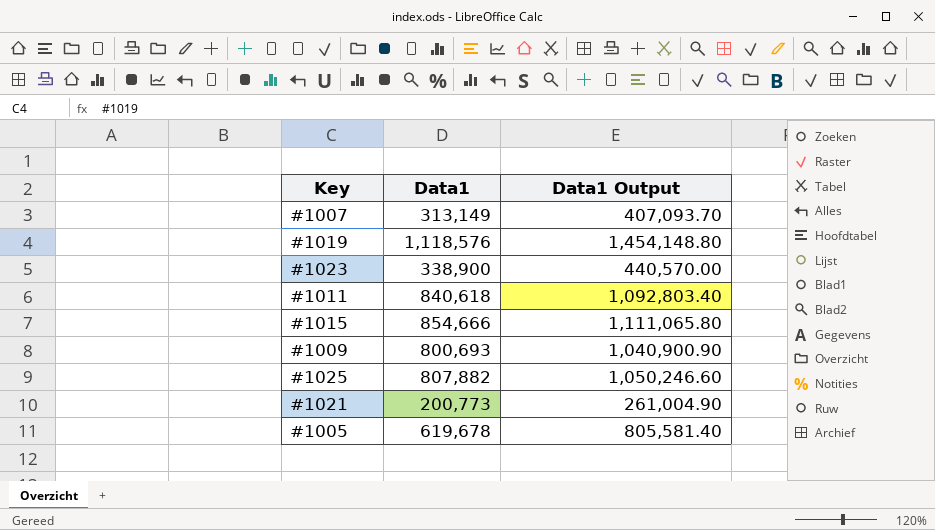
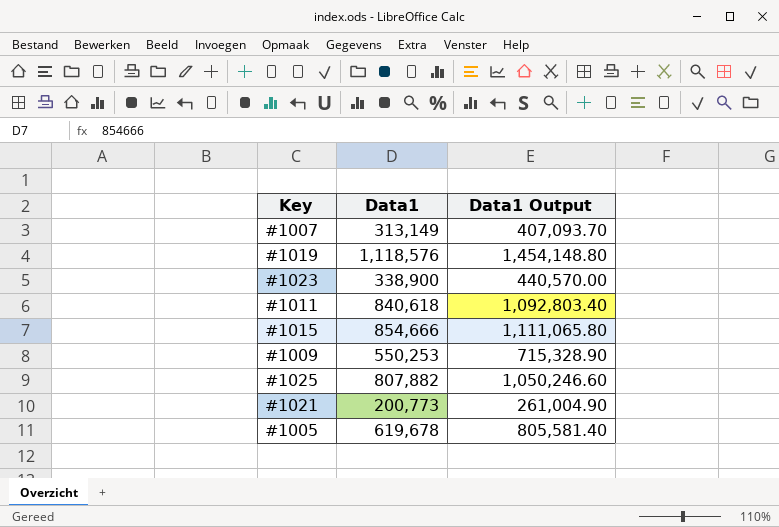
#1009 | Data1: 800,693 -> 550,253
#1009 | Data1 Output: 1,040,900.90 -> 715,328.90

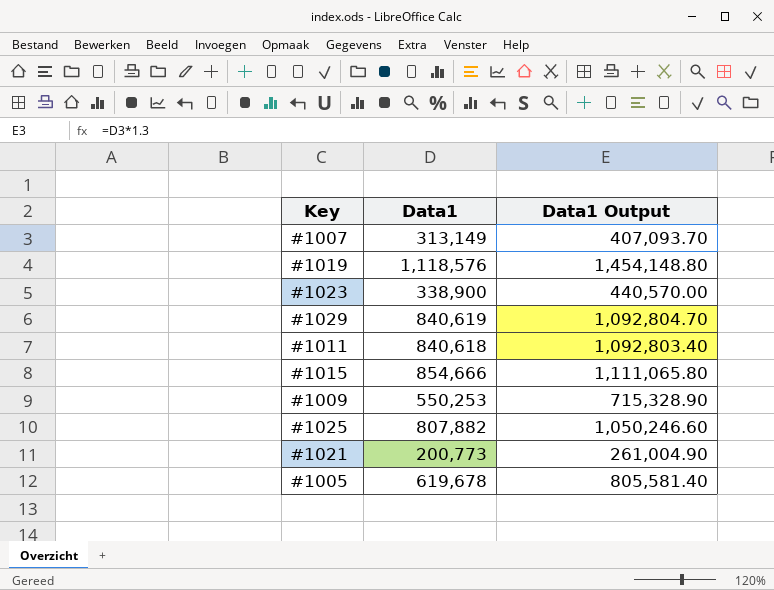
row #1029: none -> 840,619 | 1,092,804.70

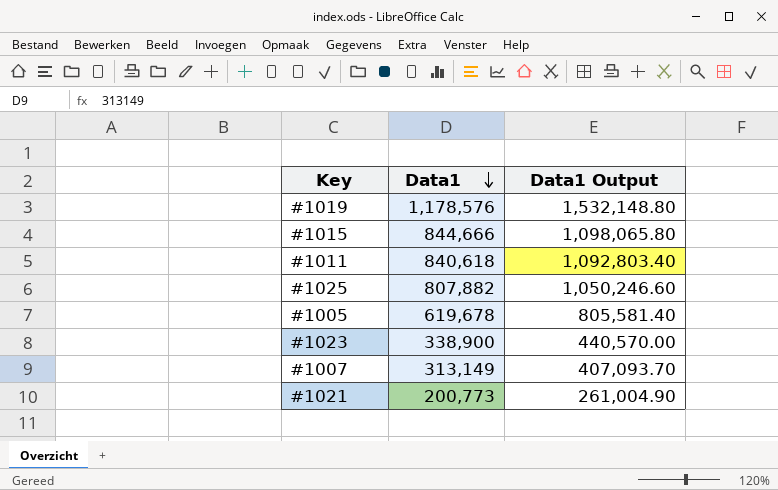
row order: none -> Data1 descending
row #1029: 840,619 | 1,092,804.70 -> none
row #1009: 550,253 | 715,328.90 -> none
#1019 | Data1: 1,118,576 -> 1,178,576
#1019 | Data1 Output: 1,454,148.80 -> 1,532,148.80
#1015 | Data1: 854,666 -> 844,666
#1015 | Data1 Output: 1,111,065.80 -> 1,098,065.80

